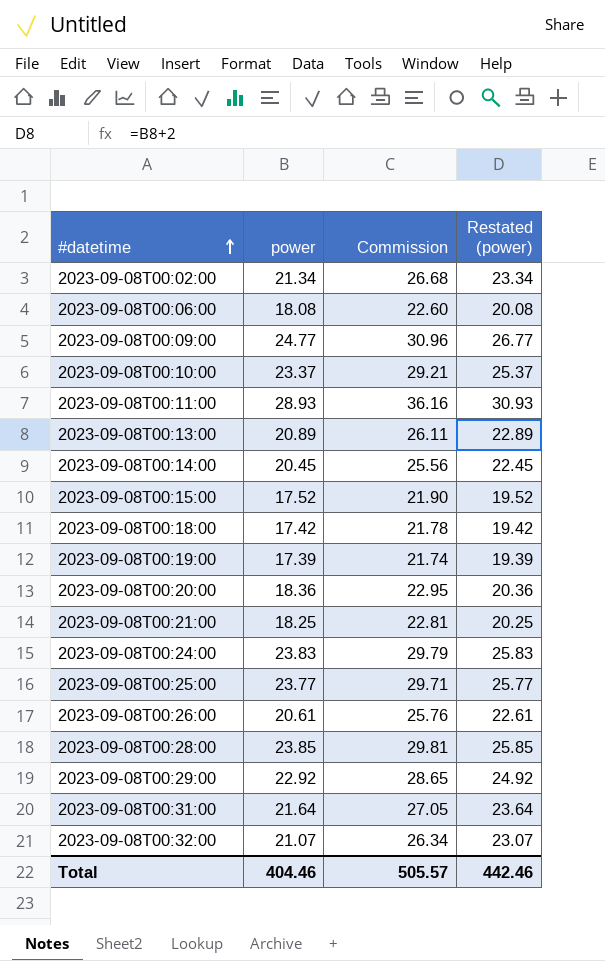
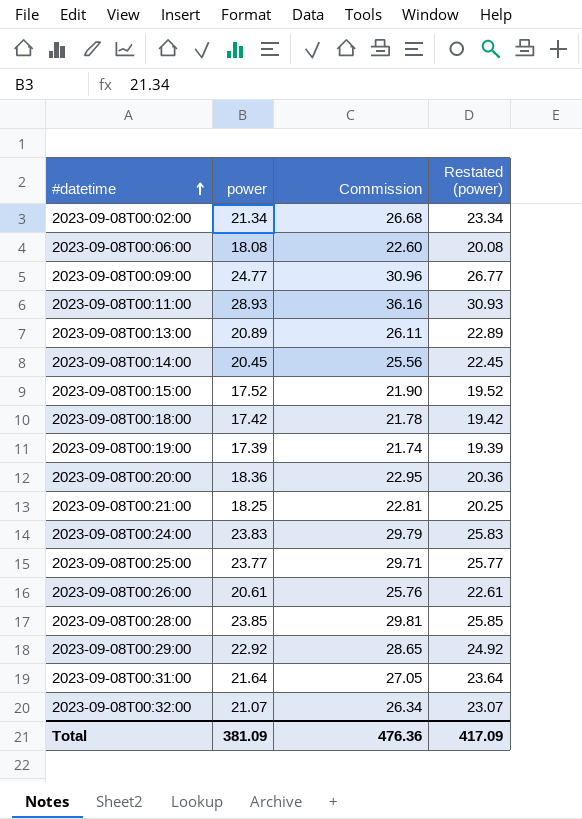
row 2023-09-08T00:10:00: 23.37 | 29.21 | 25.37 -> none
Total | power: 404.46 -> 381.09
Total | Commission: 505.57 -> 476.36
Total | Restated (power): 442.46 -> 417.09

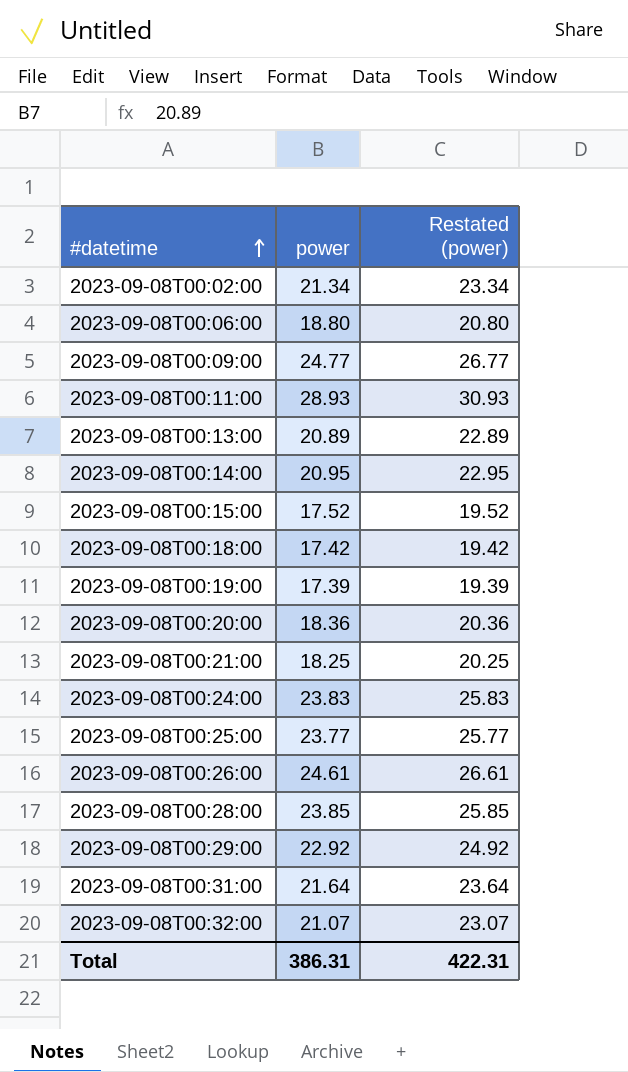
column Commission | formula: [power] * 1.25 -> none
2023-09-08T00:06:00 | power: 18.08 -> 18.80
2023-09-08T00:06:00 | Restated (power): 20.08 -> 20.80
2023-09-08T00:14:00 | power: 20.45 -> 20.95
2023-09-08T00:14:00 | Restated (power): 22.45 -> 22.95
2023-09-08T00:26:00 | power: 20.61 -> 24.61
2023-09-08T00:26:00 | Restated (power): 22.61 -> 26.61
Total | power: 381.09 -> 386.31
Total | Restated (power): 417.09 -> 422.31

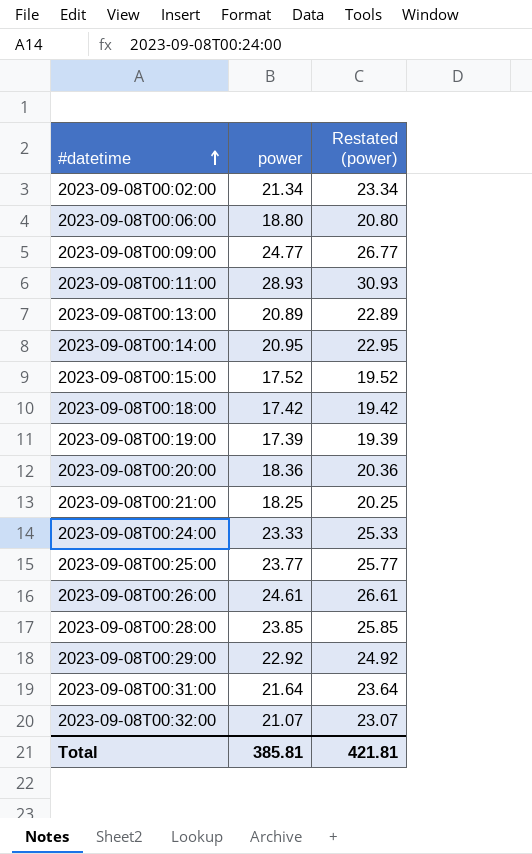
2023-09-08T00:24:00 | power: 23.83 -> 23.33
2023-09-08T00:24:00 | Restated (power): 25.83 -> 25.33
Total | power: 386.31 -> 385.81
Total | Restated (power): 422.31 -> 421.81

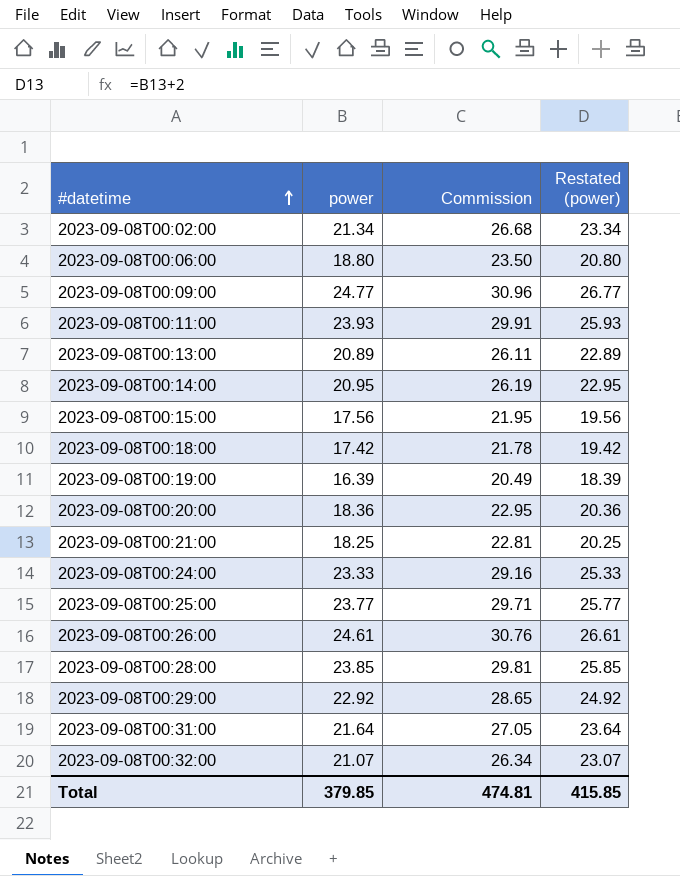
column Commission | formula: none -> [power] * 1.25
2023-09-08T00:11:00 | power: 28.93 -> 23.93
2023-09-08T00:11:00 | Restated (power): 30.93 -> 25.93
2023-09-08T00:15:00 | power: 17.52 -> 17.56
2023-09-08T00:15:00 | Restated (power): 19.52 -> 19.56
2023-09-08T00:19:00 | power: 17.39 -> 16.39
2023-09-08T00:19:00 | Restated (power): 19.39 -> 18.39
Total | power: 385.81 -> 379.85
Total | Restated (power): 421.81 -> 415.85

